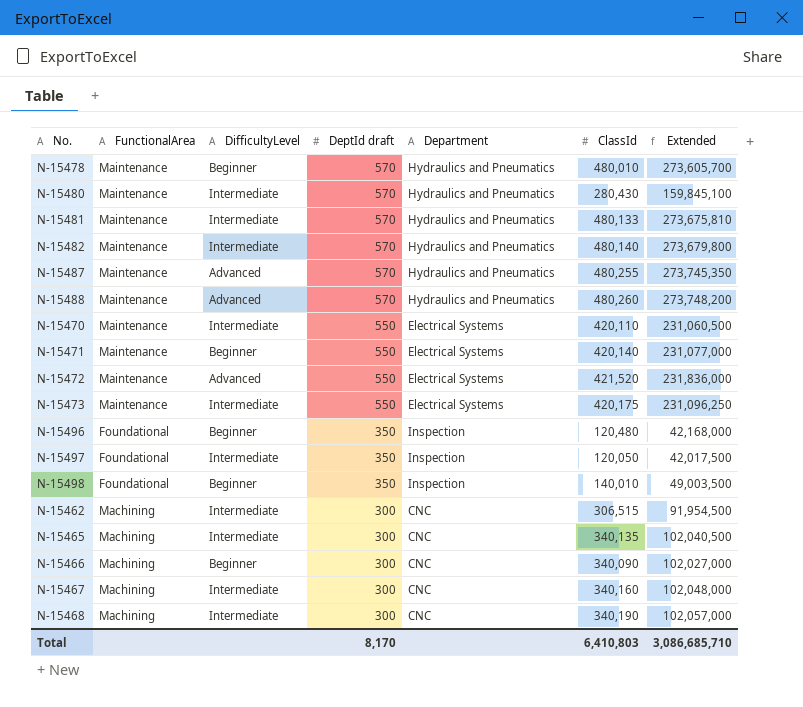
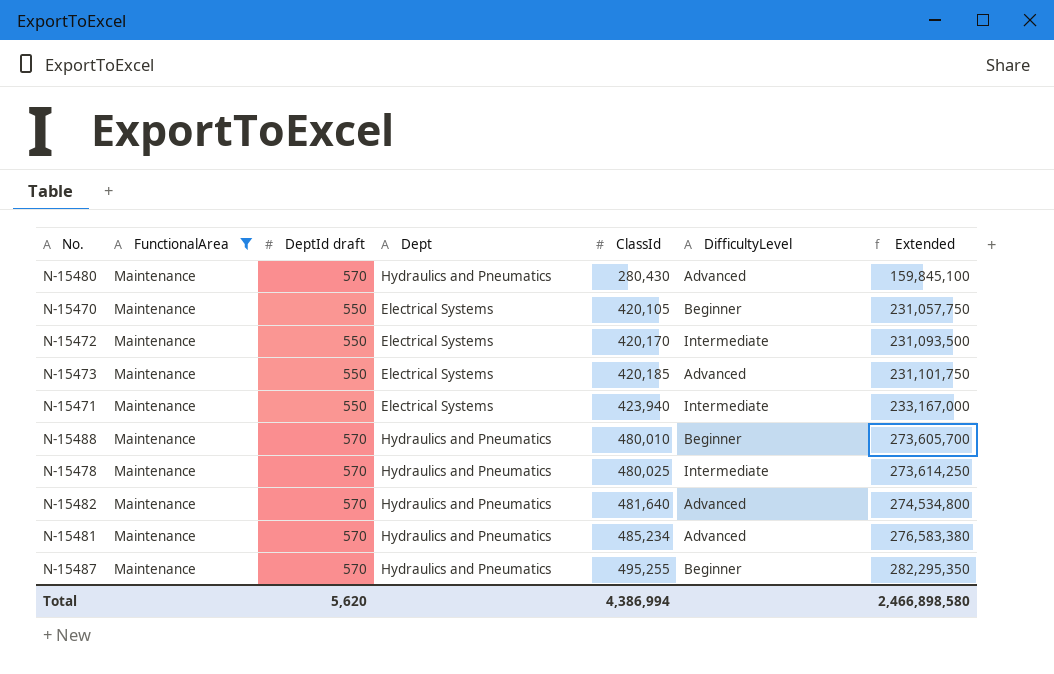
filter: none -> FunctionalArea = Maintenance
row order: DeptId draft descending -> ClassId ascending
column name: Department -> Dept
column DifficultyLevel | position: 3 -> 6
N-15480 | DifficultyLevel: Intermediate -> Advanced
N-15470 | ClassId: 420,110 -> 420,105
N-15470 | DifficultyLevel: Intermediate -> Beginner
N-15470 | Extended: 231,060,500 -> 231,057,750
N-15472 | ClassId: 421,520 -> 420,170
N-15472 | DifficultyLevel: Advanced -> Intermediate
N-15472 | Extended: 231,836,000 -> 231,093,500
N-15473 | ClassId: 420,175 -> 420,185
N-15473 | DifficultyLevel: Intermediate -> Advanced
N-15473 | Extended: 231,096,250 -> 231,101,750
N-15471 | ClassId: 420,140 -> 423,940
N-15471 | DifficultyLevel: Beginner -> Intermediate
N-15471 | Extended: 231,077,000 -> 233,167,000
N-15488 | ClassId: 480,260 -> 480,010
N-15488 | DifficultyLevel: Advanced -> Beginner
N-15488 | Extended: 273,748,200 -> 273,605,700
N-15478 | ClassId: 480,010 -> 480,025
N-15478 | DifficultyLevel: Beginner -> Intermediate
N-15478 | Extended: 273,605,700 -> 273,614,250
N-15482 | ClassId: 480,140 -> 481,640
N-15482 | DifficultyLevel: Intermediate -> Advanced
N-15482 | Extended: 273,679,800 -> 274,534,800
N-15481 | ClassId: 480,133 -> 485,234
N-15481 | DifficultyLevel: Intermediate -> Advanced
N-15481 | Extended: 273,675,810 -> 276,583,380
N-15487 | ClassId: 480,255 -> 495,255
N-15487 | DifficultyLevel: Advanced -> Beginner
N-15487 | Extended: 273,745,350 -> 282,295,350
Total | DeptId draft: 8,170 -> 5,620
Total | ClassId: 6,410,803 -> 4,386,994
Total | Extended: 3,086,685,710 -> 2,466,898,580

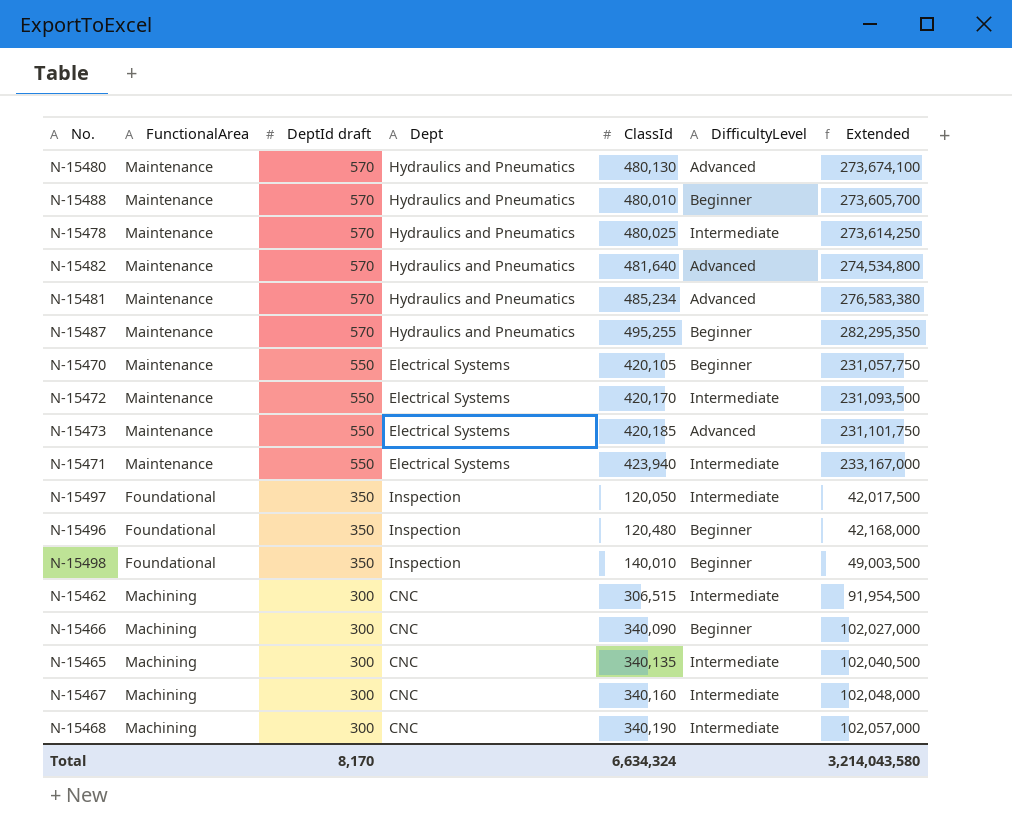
filter: FunctionalArea = Maintenance -> none
row order: ClassId ascending -> DeptId draft descending
N-15480 | ClassId: 280,430 -> 480,130
N-15480 | Extended: 159,845,100 -> 273,674,100
Total | DeptId draft: 5,620 -> 8,170
Total | ClassId: 4,386,994 -> 6,634,324
Total | Extended: 2,466,898,580 -> 3,214,043,580

